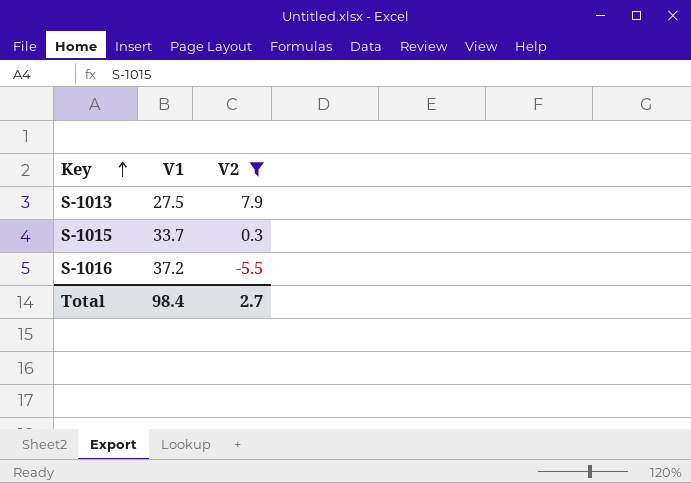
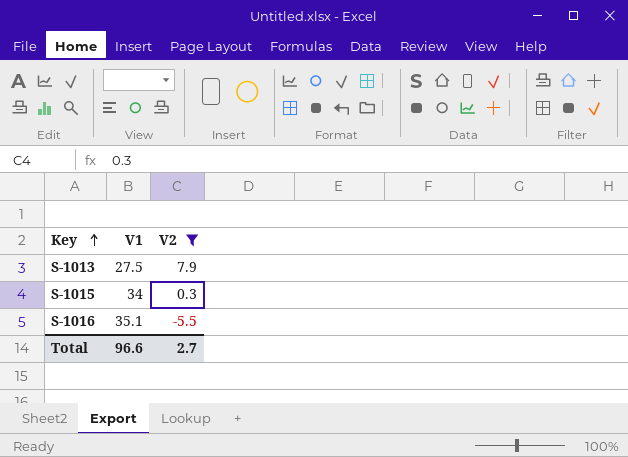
S-1015 | V1: 33.7 -> 34
S-1016 | V1: 37.2 -> 35.1
Total | V1: 98.4 -> 96.6

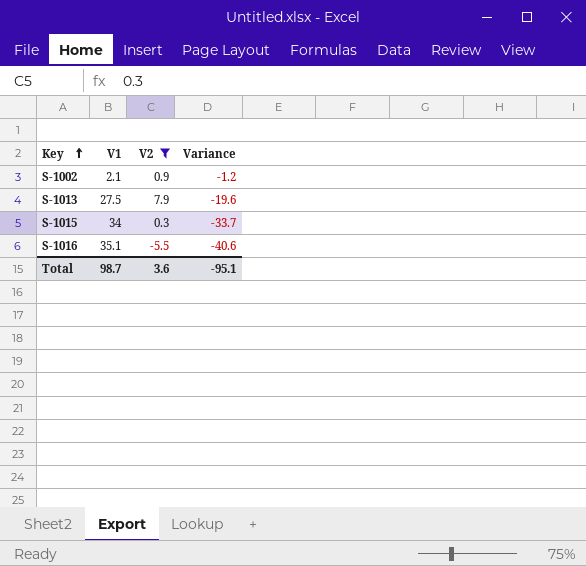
column Variance | formula: none -> [V2] - [V1]
row S-1002: none -> 2.1 | 0.9 | -1.2
Total | V1: 96.6 -> 98.7
Total | V2: 2.7 -> 3.6

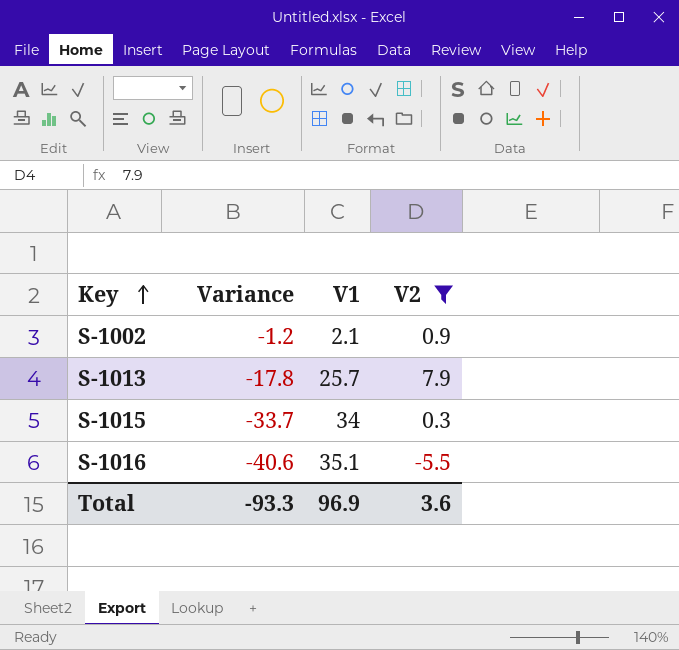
column Variance | position: 4 -> 2
S-1013 | Variance: -19.6 -> -17.8
S-1013 | V1: 27.5 -> 25.7
Total | Variance: -95.1 -> -93.3
Total | V1: 98.7 -> 96.9

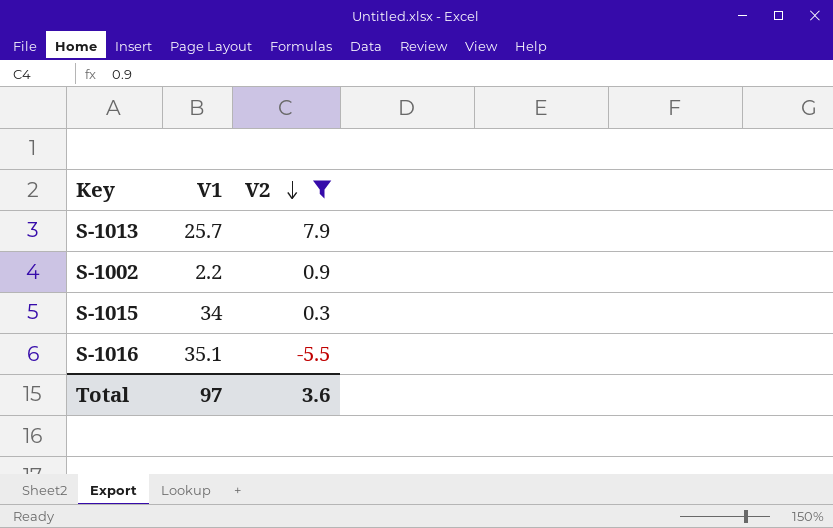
row order: Key ascending -> V2 descending
column Variance | formula: [V2] - [V1] -> none
S-1002 | V1: 2.1 -> 2.2
Total | V1: 96.9 -> 97

